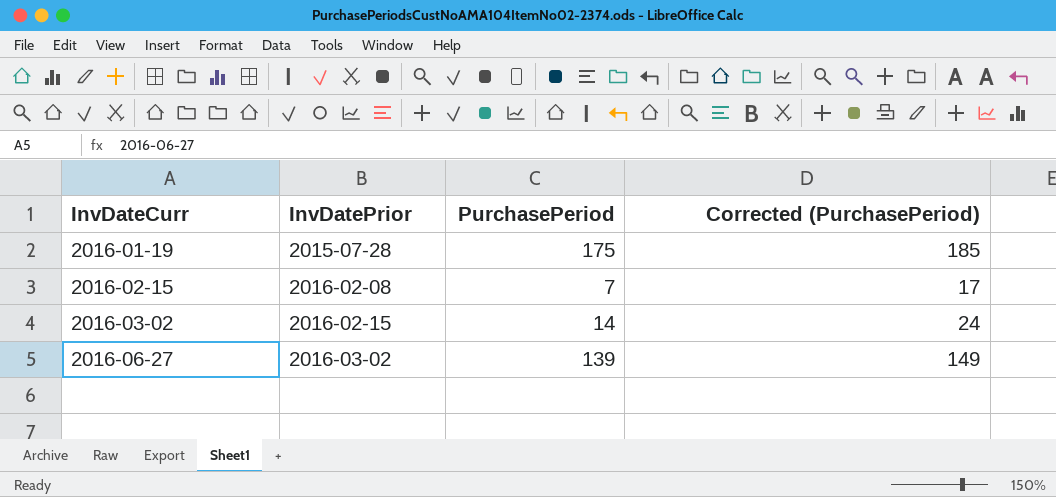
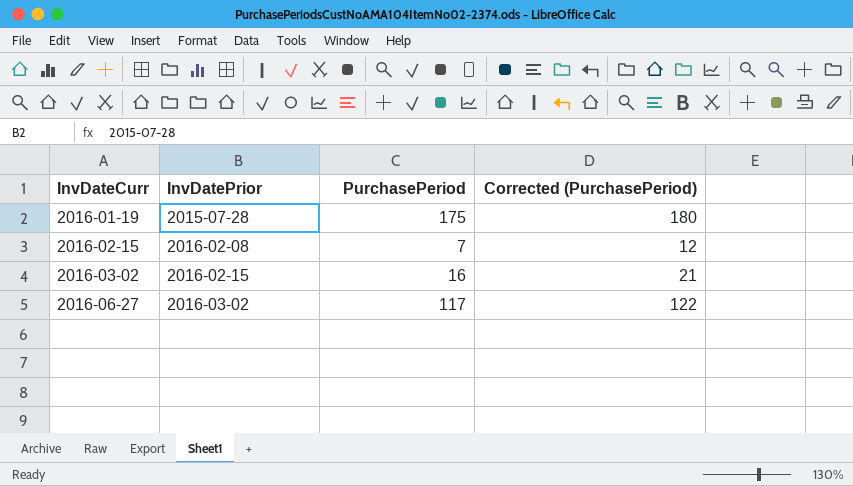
column Corrected (PurchasePeriod) | formula: [PurchasePeriod] + 10 -> [PurchasePeriod] + 5
2016-03-02 | PurchasePeriod: 14 -> 16
2016-06-27 | PurchasePeriod: 139 -> 117

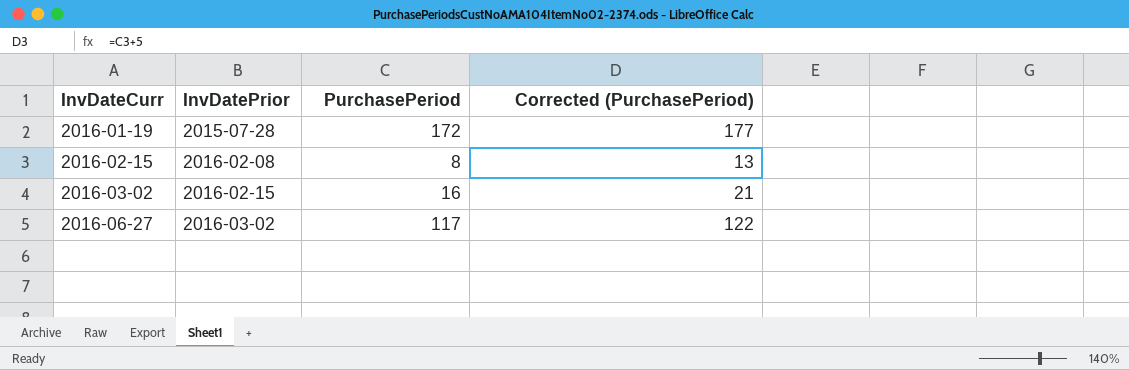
2016-01-19 | PurchasePeriod: 175 -> 172
2016-01-19 | Corrected (PurchasePeriod): 180 -> 177
2016-02-15 | PurchasePeriod: 7 -> 8
2016-02-15 | Corrected (PurchasePeriod): 12 -> 13

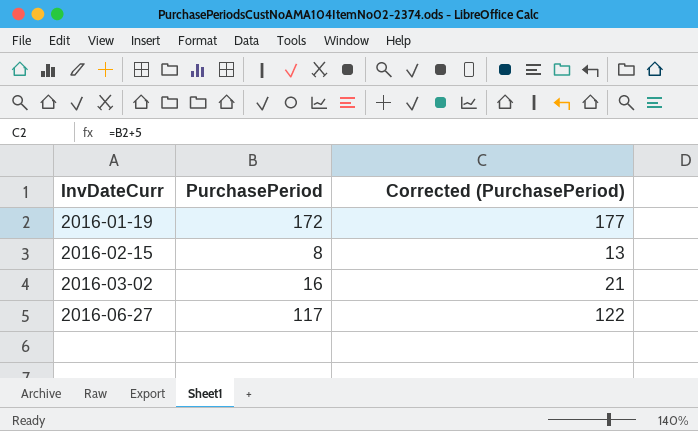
column InvDatePrior | position: 2 -> none

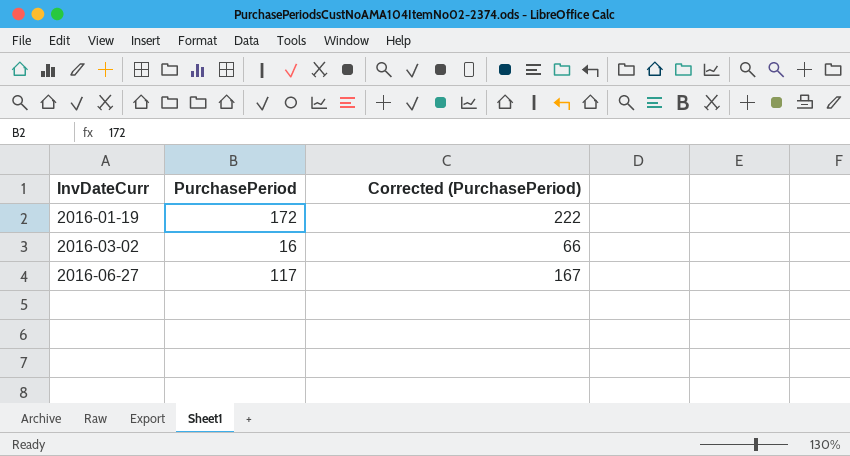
column Corrected (PurchasePeriod) | formula: [PurchasePeriod] + 5 -> [PurchasePeriod] + 50
row 2016-02-15: 8 | 13 -> none

